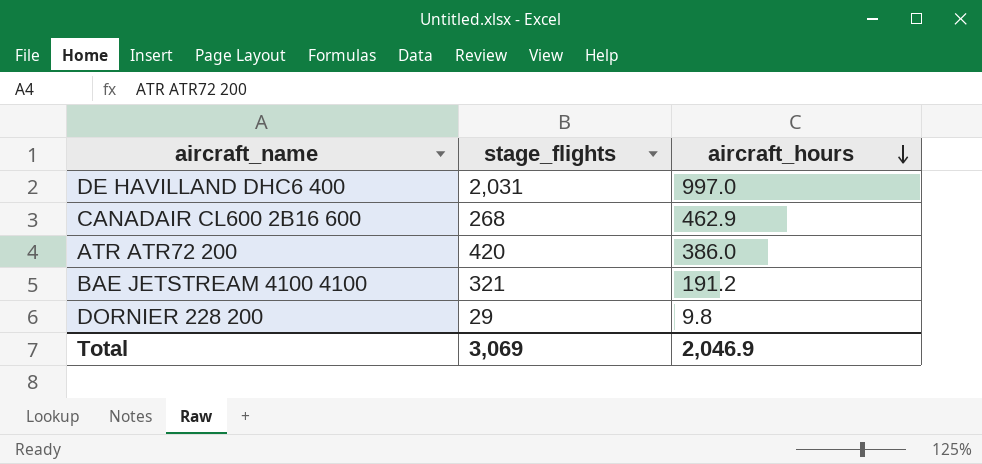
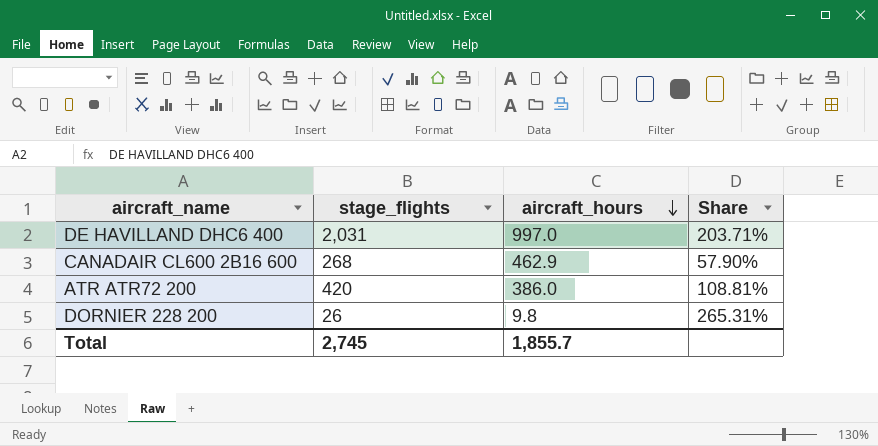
column Share | formula: none -> [stage_flights] / [aircraft_hours]
row BAE JETSTREAM 4100 4100: 321 | 191.2 -> none
DORNIER 228 200 | stage_flights: 29 -> 26
Total | stage_flights: 3,069 -> 2,745
Total | aircraft_hours: 2,046.9 -> 1,855.7

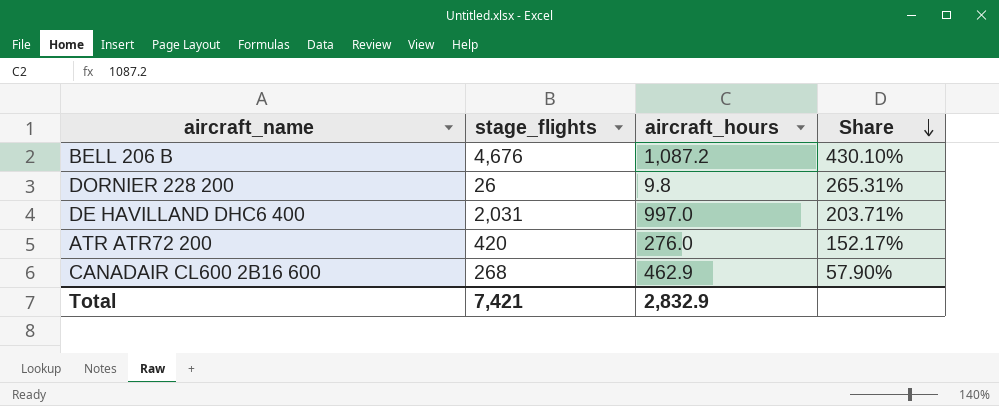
row order: aircraft_hours descending -> Share descending
row BELL 206 B: none -> 4,676 | 1,087.2 | 430.10%
ATR ATR72 200 | aircraft_hours: 386.0 -> 276.0
ATR ATR72 200 | Share: 108.81% -> 152.17%
Total | stage_flights: 2,745 -> 7,421
Total | aircraft_hours: 1,855.7 -> 2,832.9

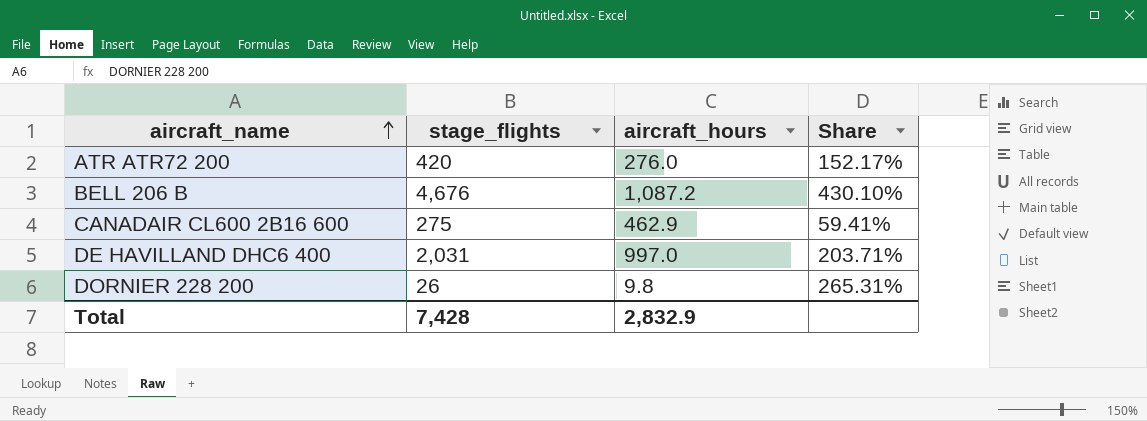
row order: Share descending -> aircraft_name ascending
CANADAIR CL600 2B16 600 | stage_flights: 268 -> 275
CANADAIR CL600 2B16 600 | Share: 57.90% -> 59.41%
Total | stage_flights: 7,421 -> 7,428

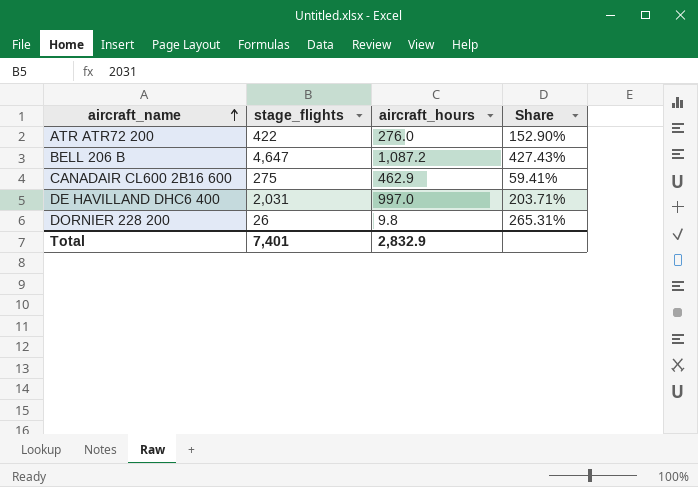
ATR ATR72 200 | stage_flights: 420 -> 422
ATR ATR72 200 | Share: 152.17% -> 152.90%
BELL 206 B | stage_flights: 4,676 -> 4,647
BELL 206 B | Share: 430.10% -> 427.43%
Total | stage_flights: 7,428 -> 7,401

